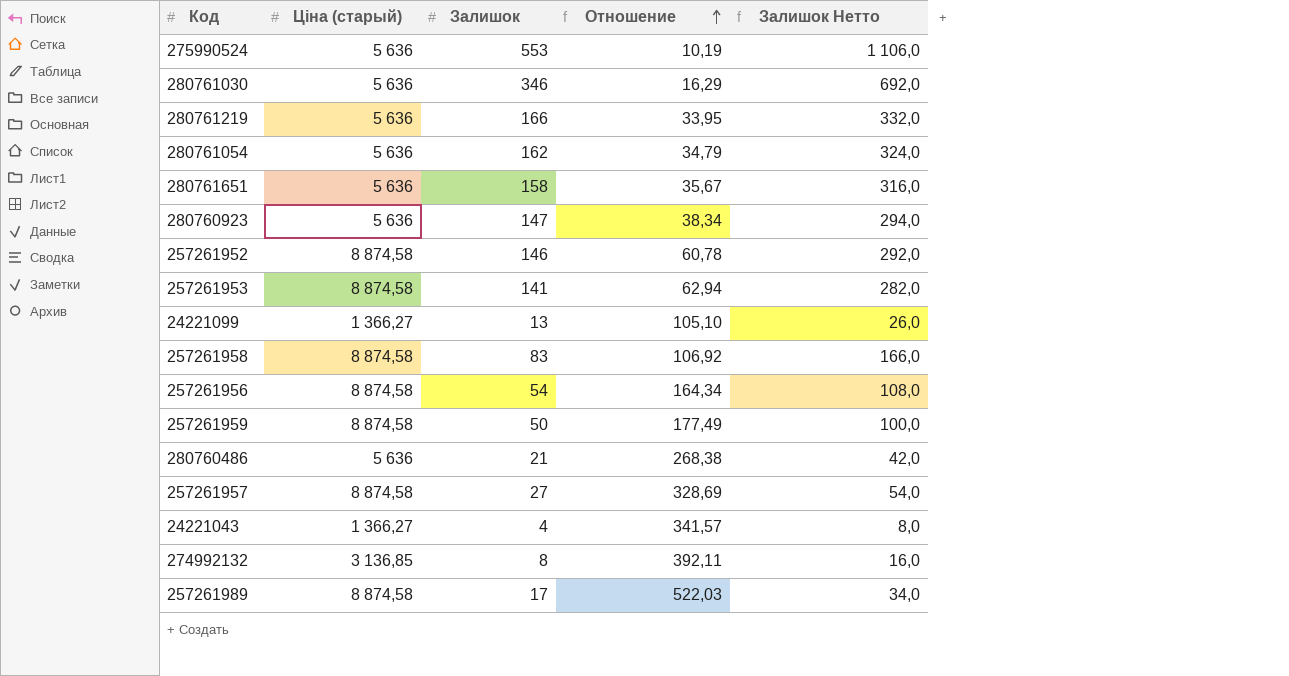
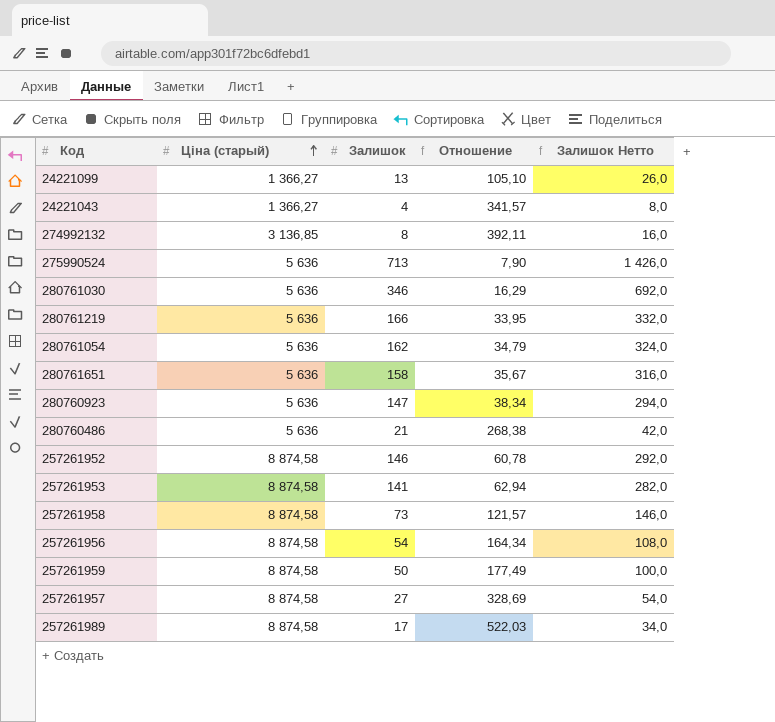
row order: Отношение ascending -> Ціна (старый) ascending
275990524 | Залишок: 553 -> 713
275990524 | Отношение: 10,19 -> 7,90
275990524 | Залишок Нетто: 1 106,0 -> 1 426,0
257261958 | Залишок: 83 -> 73
257261958 | Отношение: 106,92 -> 121,57
257261958 | Залишок Нетто: 166,0 -> 146,0

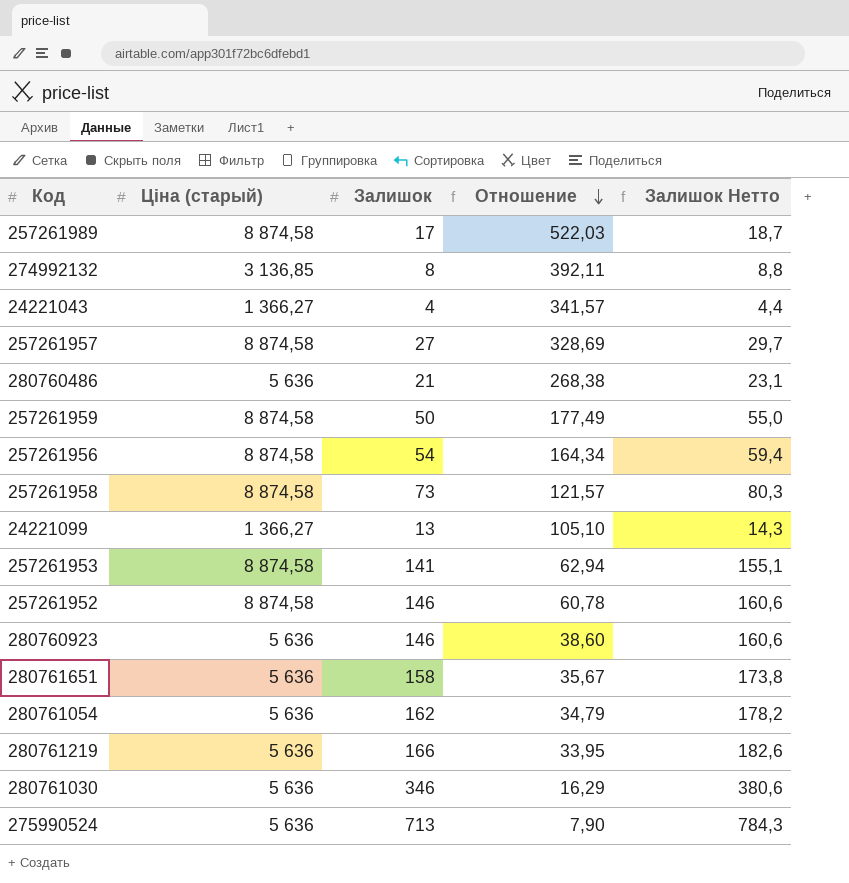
row order: Ціна (старый) ascending -> Отношение descending
column Залишок Нетто | formula: [Залишок] * 2 -> [Залишок] * 1,1
280760923 | Залишок: 147 -> 146
280760923 | Отношение: 38,34 -> 38,60

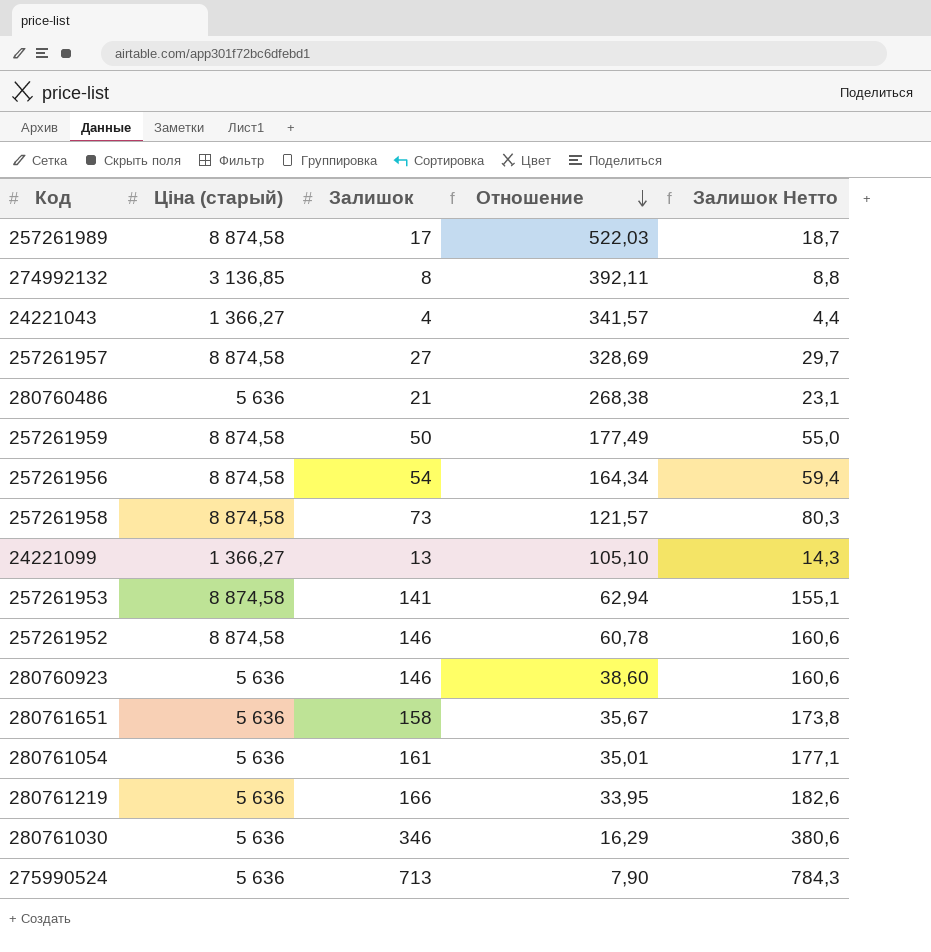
280761054 | Залишок: 162 -> 161
280761054 | Отношение: 34,79 -> 35,01
280761054 | Залишок Нетто: 178,2 -> 177,1

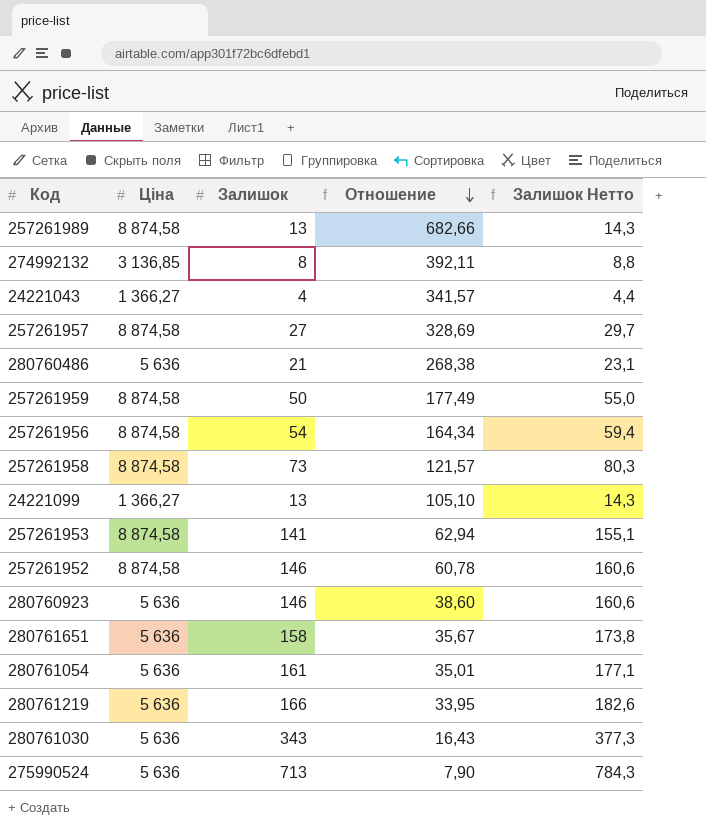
column name: Ціна (старый) -> Ціна
257261989 | Залишок: 17 -> 13
257261989 | Отношение: 522,03 -> 682,66
257261989 | Залишок Нетто: 18,7 -> 14,3
280761030 | Залишок: 346 -> 343
280761030 | Отношение: 16,29 -> 16,43
280761030 | Залишок Нетто: 380,6 -> 377,3

